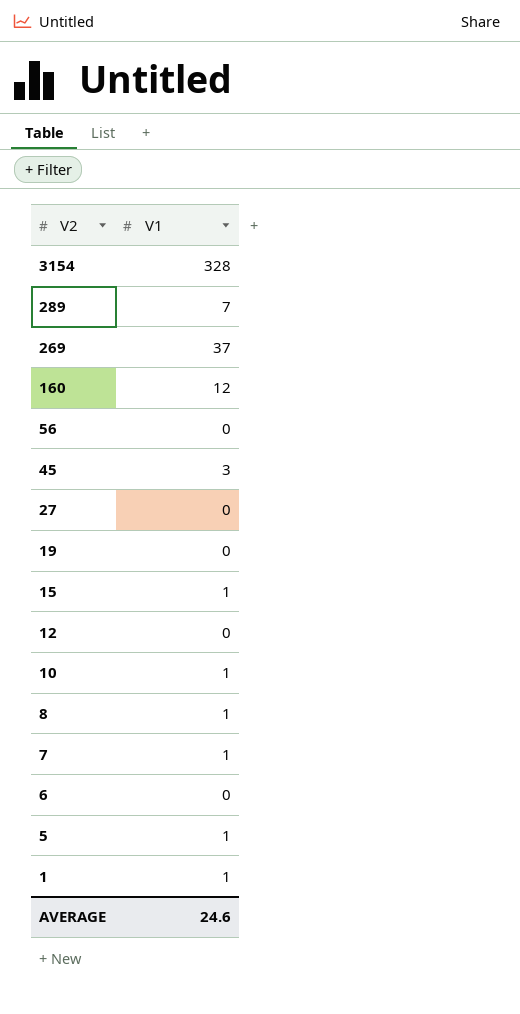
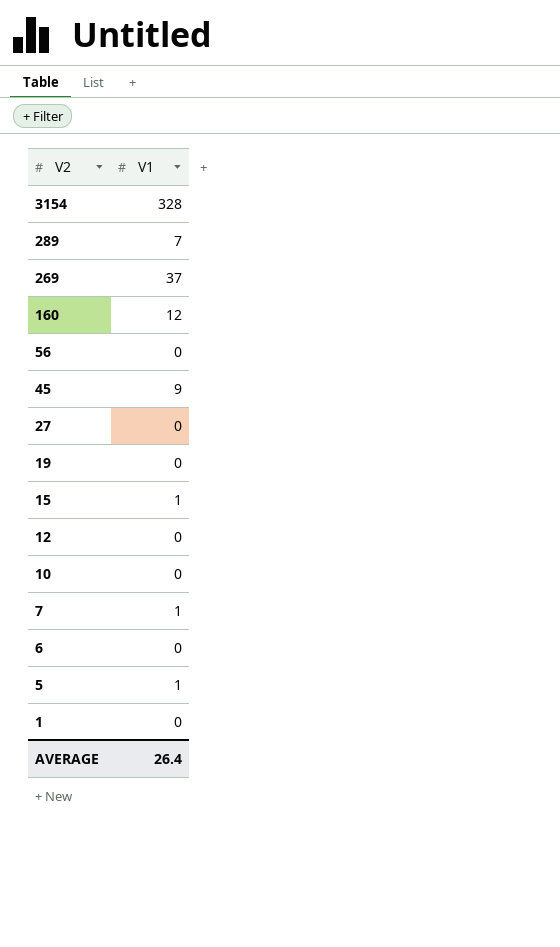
row 8: 1 -> none
45 | V1: 3 -> 9
10 | V1: 1 -> 0
1 | V1: 1 -> 0
AVERAGE | V1: 24.6 -> 26.4

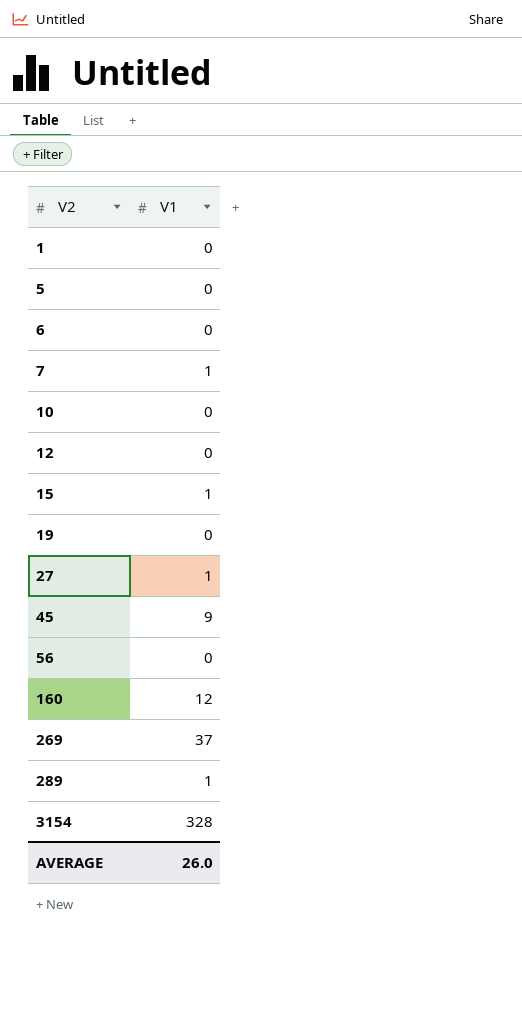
row order: V2 descending -> V2 ascending
5 | V1: 1 -> 0
27 | V1: 0 -> 1
289 | V1: 7 -> 1
AVERAGE | V1: 26.4 -> 26.0

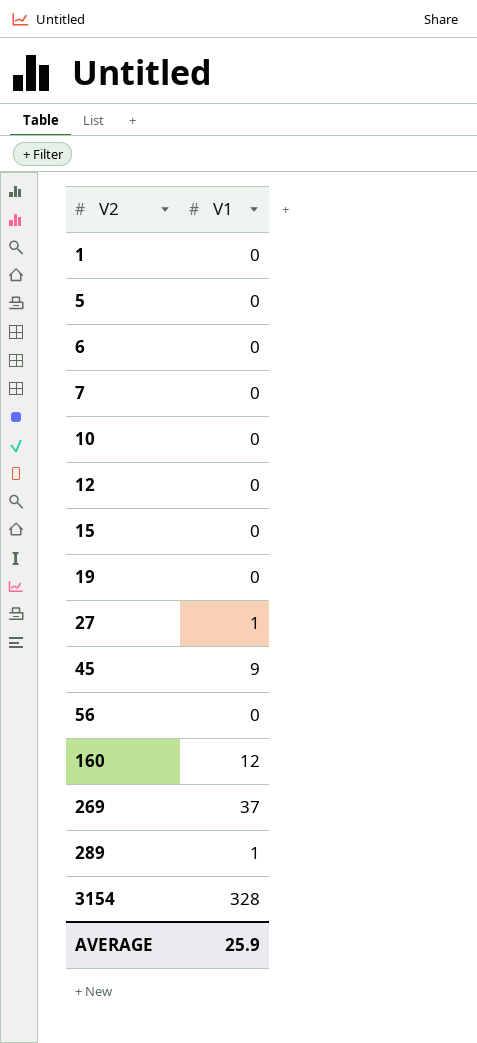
7 | V1: 1 -> 0
15 | V1: 1 -> 0
AVERAGE | V1: 26.0 -> 25.9

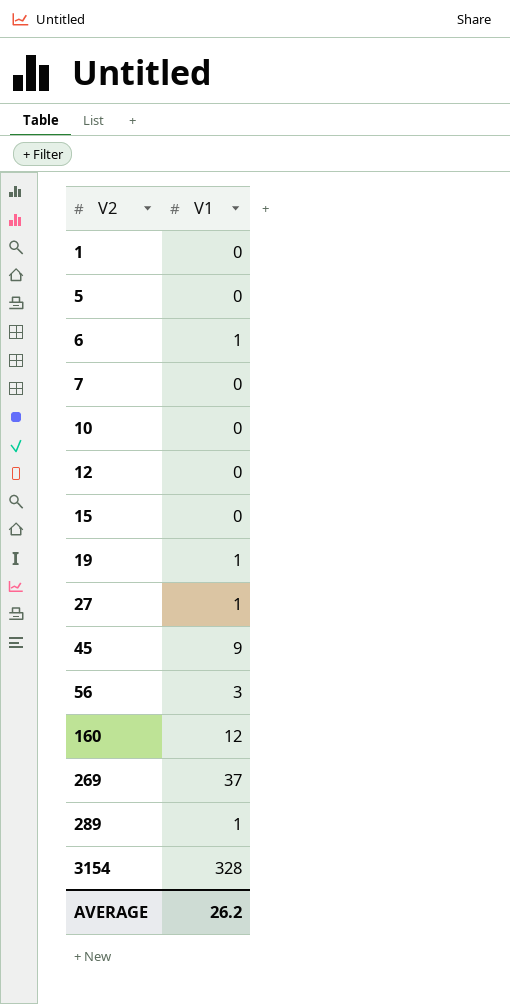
6 | V1: 0 -> 1
19 | V1: 0 -> 1
56 | V1: 0 -> 3
AVERAGE | V1: 25.9 -> 26.2

